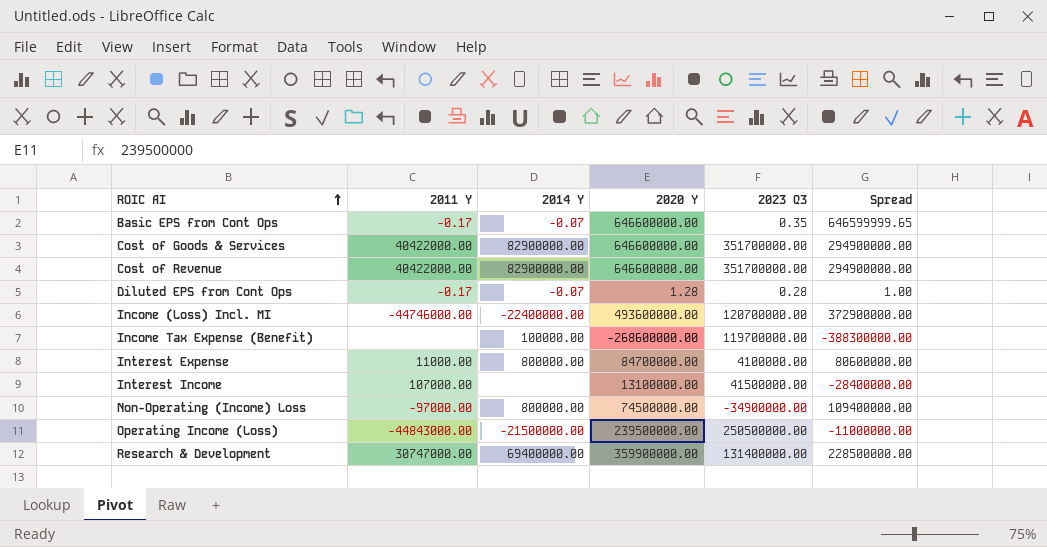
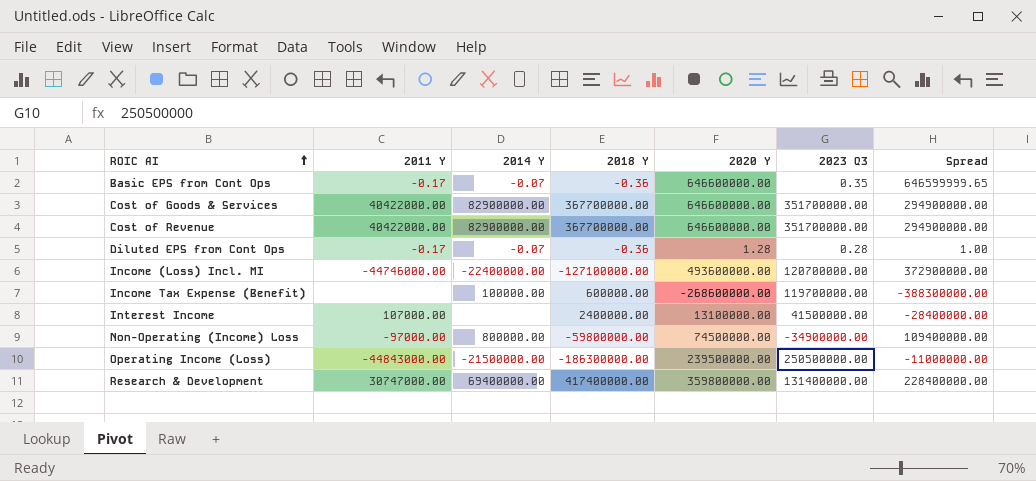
column 2018 Y | position: none -> 4
row Interest Expense: 11000.00 | 800000.00 | 84700000.00 | 4100000.00 | 80600000.00 -> none
Research & Development | 2020 Y: 359900000.00 -> 359800000.00
Research & Development | Spread: 228500000.00 -> 228400000.00

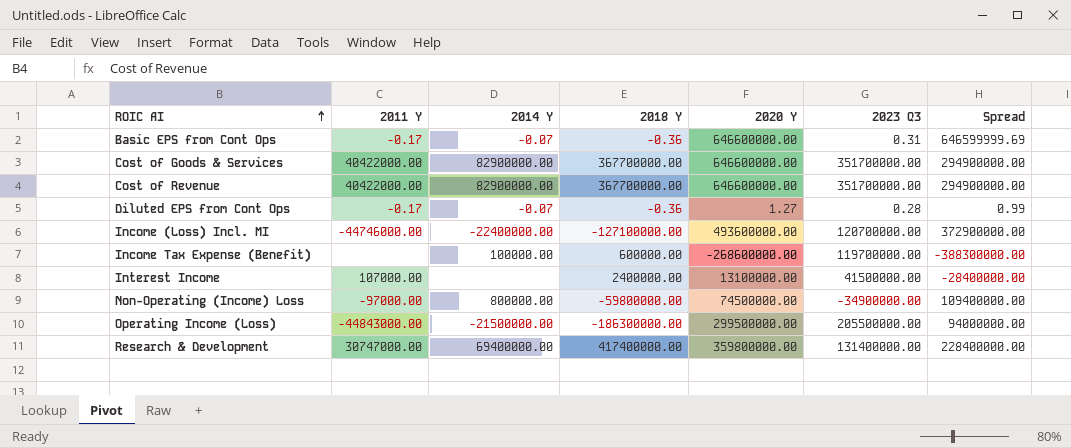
Basic EPS from Cont Ops | 2023 Q3: 0.35 -> 0.31
Basic EPS from Cont Ops | Spread: 646599999.65 -> 646599999.69
Diluted EPS from Cont Ops | 2020 Y: 1.28 -> 1.27
Diluted EPS from Cont Ops | Spread: 1.00 -> 0.99
Operating Income (Loss) | 2020 Y: 239500000.00 -> 299500000.00
Operating Income (Loss) | 2023 Q3: 250500000.00 -> 205500000.00
Operating Income (Loss) | Spread: -11000000.00 -> 94000000.00

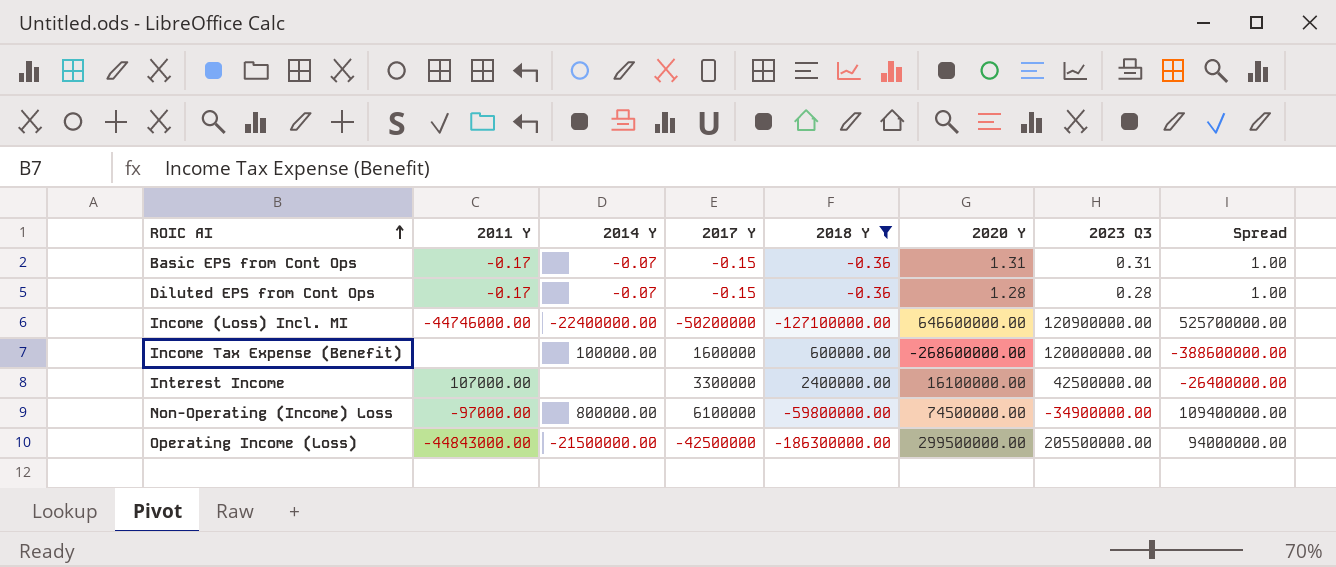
filter: none -> 2018 Y <= 2400000.00
column 2017 Y | position: none -> 4
Basic EPS from Cont Ops | 2020 Y: 646600000.00 -> 1.31
Basic EPS from Cont Ops | Spread: 646599999.69 -> 1.00
Diluted EPS from Cont Ops | 2020 Y: 1.27 -> 1.28
Diluted EPS from Cont Ops | Spread: 0.99 -> 1.00
Income (Loss) Incl. MI | 2020 Y: 493600000.00 -> 646600000.00
Income (Loss) Incl. MI | 2023 Q3: 120700000.00 -> 120900000.00
Income (Loss) Incl. MI | Spread: 372900000.00 -> 525700000.00
Income Tax Expense (Benefit) | 2023 Q3: 119700000.00 -> 120000000.00
Income Tax Expense (Benefit) | Spread: -388300000.00 -> -388600000.00
Interest Income | 2020 Y: 13100000.00 -> 16100000.00
Interest Income | 2023 Q3: 41500000.00 -> 42500000.00
Interest Income | Spread: -28400000.00 -> -26400000.00

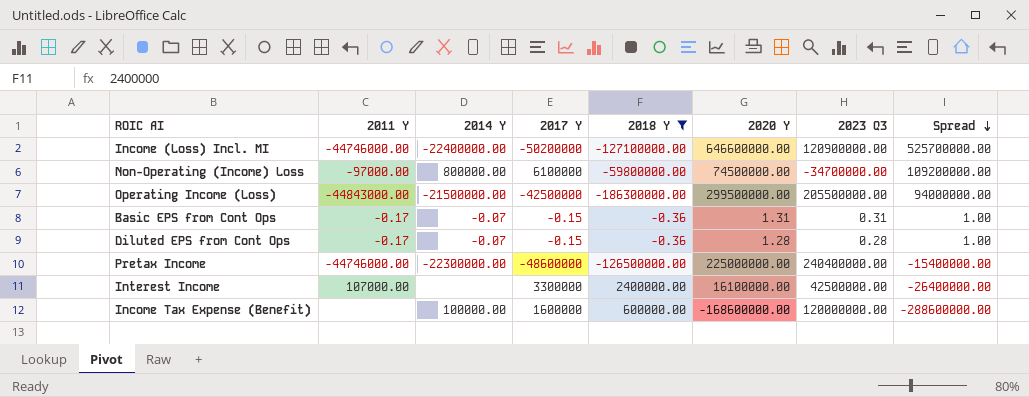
row order: ROIC AI ascending -> Spread descending
Non-Operating (Income) Loss | 2023 Q3: -34900000.00 -> -34700000.00
Non-Operating (Income) Loss | Spread: 109400000.00 -> 109200000.00
row Pretax Income: none -> -44746000.00 | -22300000.00 | -48600000 | -126500000.00 | 225000000.00 | 240400000.00 | -15400000.00
Income Tax Expense (Benefit) | 2020 Y: -268600000.00 -> -168600000.00
Income Tax Expense (Benefit) | Spread: -388600000.00 -> -288600000.00

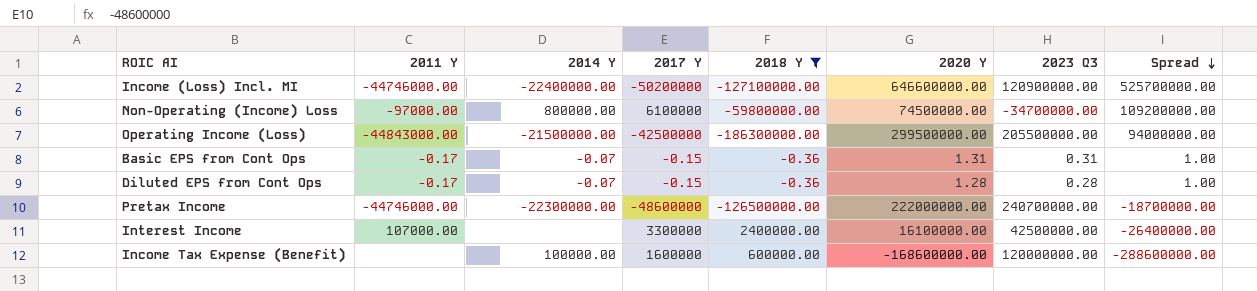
Pretax Income | 2020 Y: 225000000.00 -> 222000000.00
Pretax Income | 2023 Q3: 240400000.00 -> 240700000.00
Pretax Income | Spread: -15400000.00 -> -18700000.00

